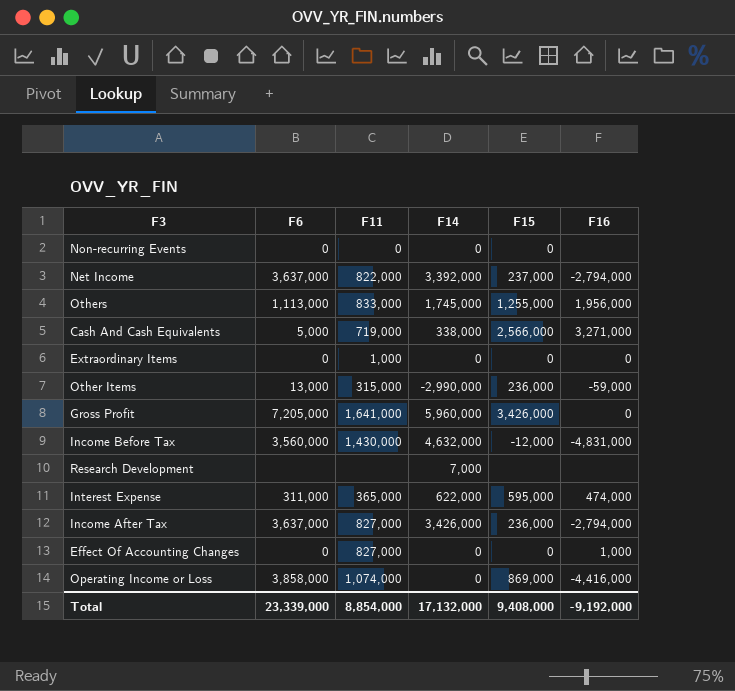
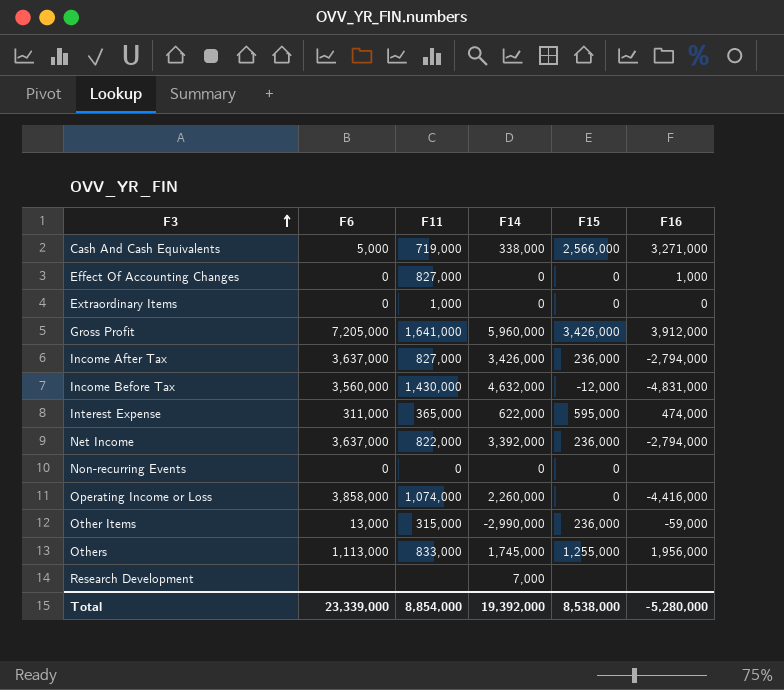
row order: none -> F3 ascending
Gross Profit | F16: 0 -> 3,912,000
Net Income | F15: 237,000 -> 236,000
Operating Income or Loss | F14: 0 -> 2,260,000
Operating Income or Loss | F15: 869,000 -> 0
Total | F14: 17,132,000 -> 19,392,000
Total | F15: 9,408,000 -> 8,538,000
Total | F16: -9,192,000 -> -5,280,000

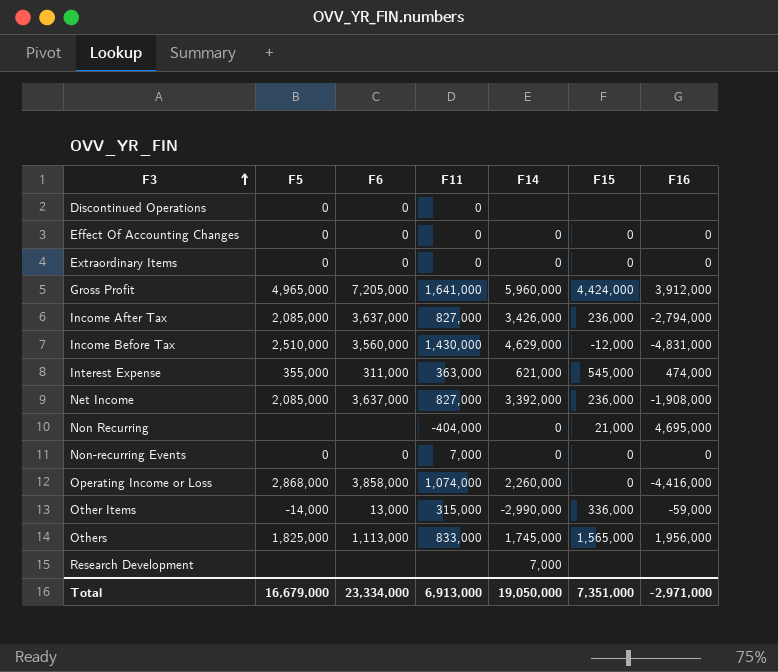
column F5 | position: none -> 2
row Cash And Cash Equivalents: 5,000 | 719,000 | 338,000 | 2,566,000 | 3,271,000 -> none
row Discontinued Operations: none -> 0 | 0 | 0 | none | none | none
Effect Of Accounting Changes | F11: 827,000 -> 0
Effect Of Accounting Changes | F16: 1,000 -> 0
Extraordinary Items | F11: 1,000 -> 0
Gross Profit | F15: 3,426,000 -> 4,424,000
Income Before Tax | F14: 4,632,000 -> 4,629,000
Interest Expense | F11: 365,000 -> 363,000
Interest Expense | F14: 622,000 -> 621,000
Interest Expense | F15: 595,000 -> 545,000
Net Income | F11: 822,000 -> 827,000
Net Income | F16: -2,794,000 -> -1,908,000
row Non Recurring: none -> none | none | -404,000 | 0 | 21,000 | 4,695,000
Non-recurring Events | F11: 0 -> 7,000
Non-recurring Events | F16: none -> 0
Other Items | F15: 236,000 -> 336,000
Others | F15: 1,255,000 -> 1,565,000
Total | F6: 23,339,000 -> 23,334,000
Total | F11: 8,854,000 -> 6,913,000
Total | F14: 19,392,000 -> 19,050,000
Total | F15: 8,538,000 -> 7,351,000
Total | F16: -5,280,000 -> -2,971,000

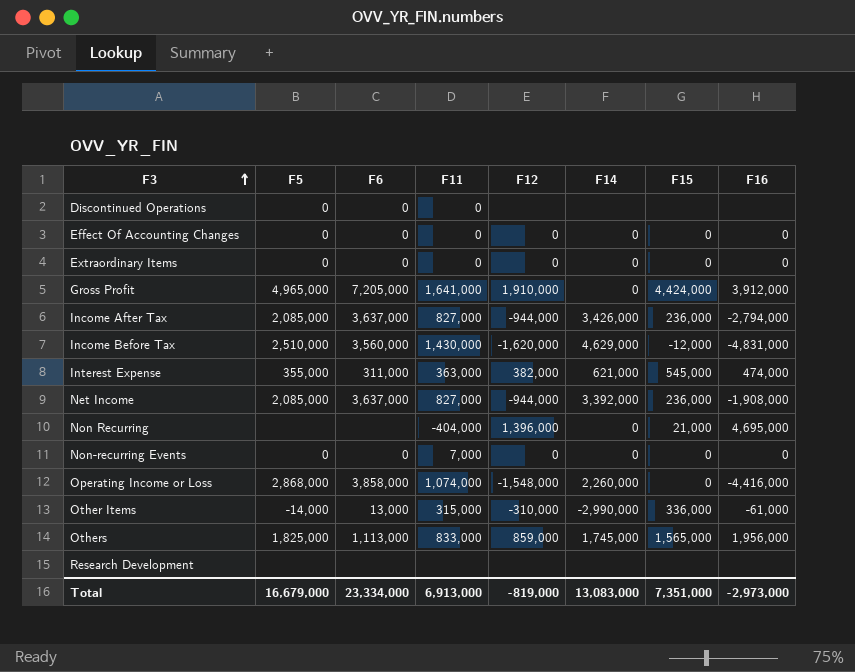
column F12 | position: none -> 5
Gross Profit | F14: 5,960,000 -> 0
Other Items | F16: -59,000 -> -61,000
Research Development | F14: 7,000 -> none
Total | F14: 19,050,000 -> 13,083,000
Total | F16: -2,971,000 -> -2,973,000

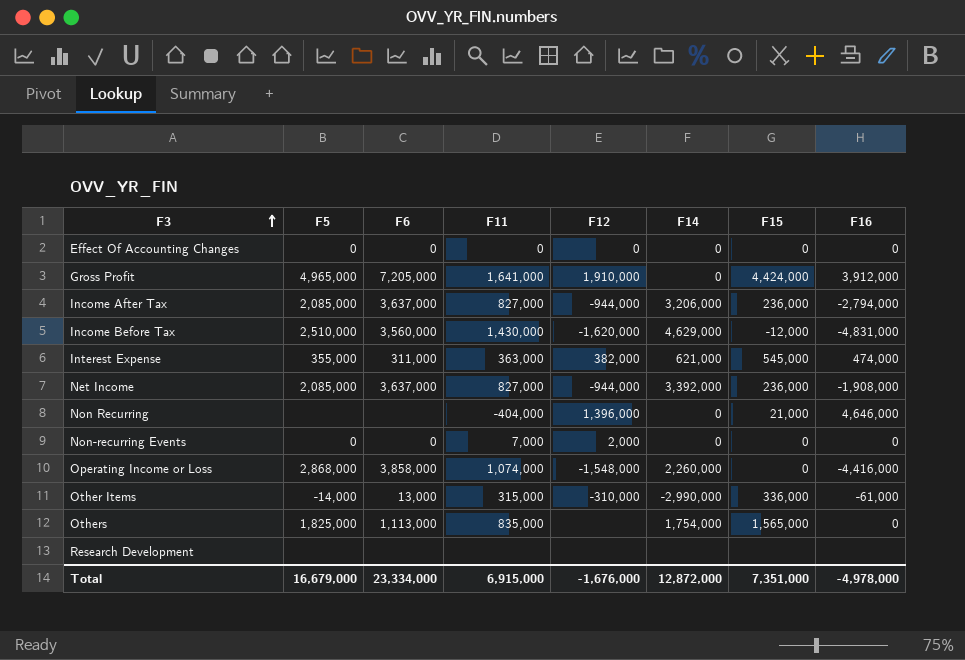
row Discontinued Operations: 0 | 0 | 0 | none | none | none | none -> none
row Extraordinary Items: 0 | 0 | 0 | 0 | 0 | 0 | 0 -> none
Income After Tax | F14: 3,426,000 -> 3,206,000
Non Recurring | F16: 4,695,000 -> 4,646,000
Non-recurring Events | F12: 0 -> 2,000
Others | F11: 833,000 -> 835,000
Others | F12: 859,000 -> none
Others | F14: 1,745,000 -> 1,754,000
Others | F16: 1,956,000 -> 0
Total | F11: 6,913,000 -> 6,915,000
Total | F12: -819,000 -> -1,676,000
Total | F14: 13,083,000 -> 12,872,000
Total | F16: -2,973,000 -> -4,978,000

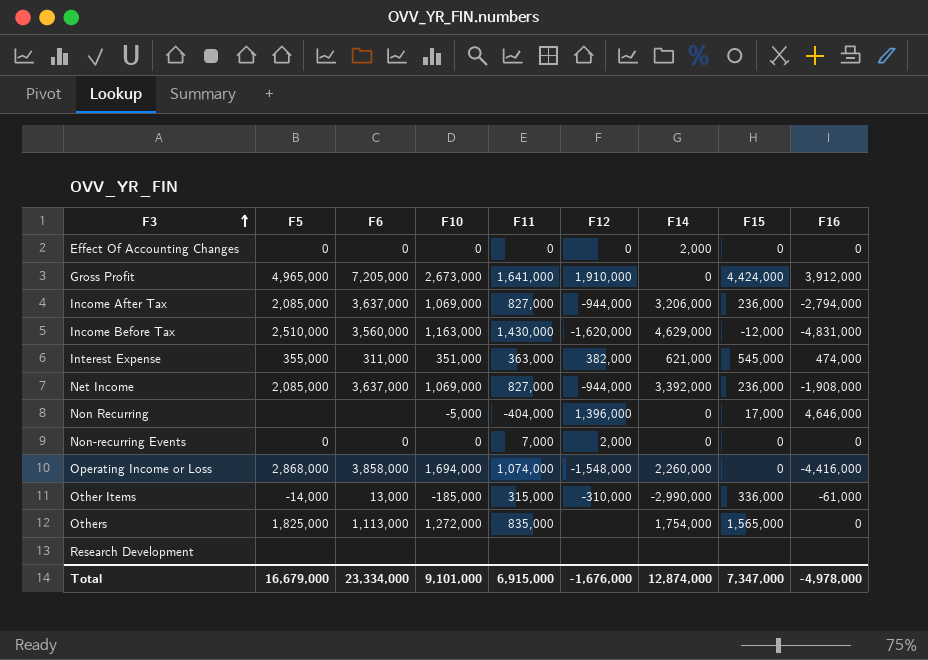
column F10 | position: none -> 4
Effect Of Accounting Changes | F14: 0 -> 2,000
Non Recurring | F15: 21,000 -> 17,000
Total | F14: 12,872,000 -> 12,874,000
Total | F15: 7,351,000 -> 7,347,000

